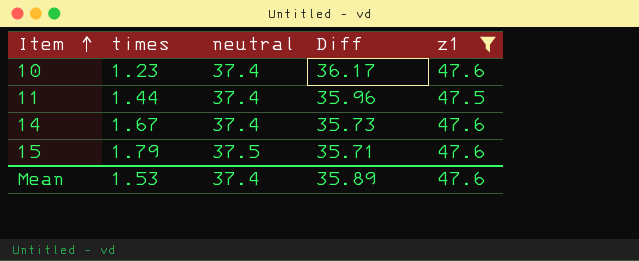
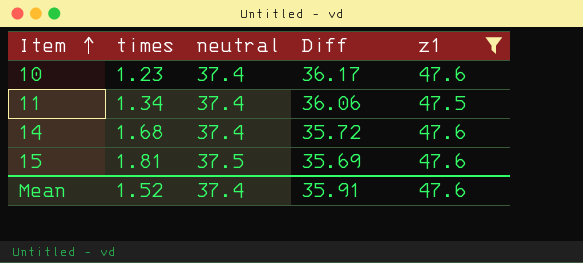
11 | times: 1.44 -> 1.34
11 | Diff: 35.96 -> 36.06
14 | times: 1.67 -> 1.68
14 | Diff: 35.73 -> 35.72
15 | times: 1.79 -> 1.81
15 | Diff: 35.71 -> 35.69
Mean | times: 1.53 -> 1.52
Mean | Diff: 35.89 -> 35.91

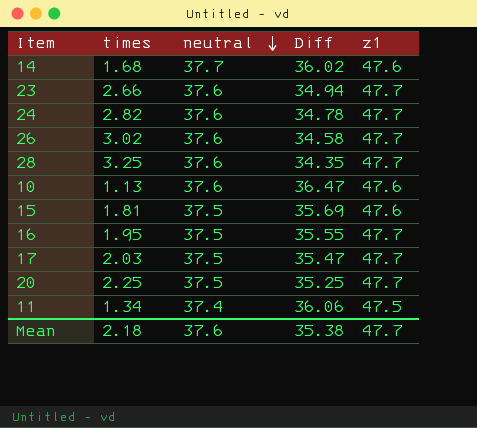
filter: z1 != 47.7 -> none
row order: Item ascending -> neutral descending
14 | neutral: 37.4 -> 37.7
14 | Diff: 35.72 -> 36.02
10 | times: 1.23 -> 1.13
10 | neutral: 37.4 -> 37.6
10 | Diff: 36.17 -> 36.47
Mean | times: 1.52 -> 2.18
Mean | neutral: 37.4 -> 37.6
Mean | Diff: 35.91 -> 35.38
Mean | z1: 47.6 -> 47.7

